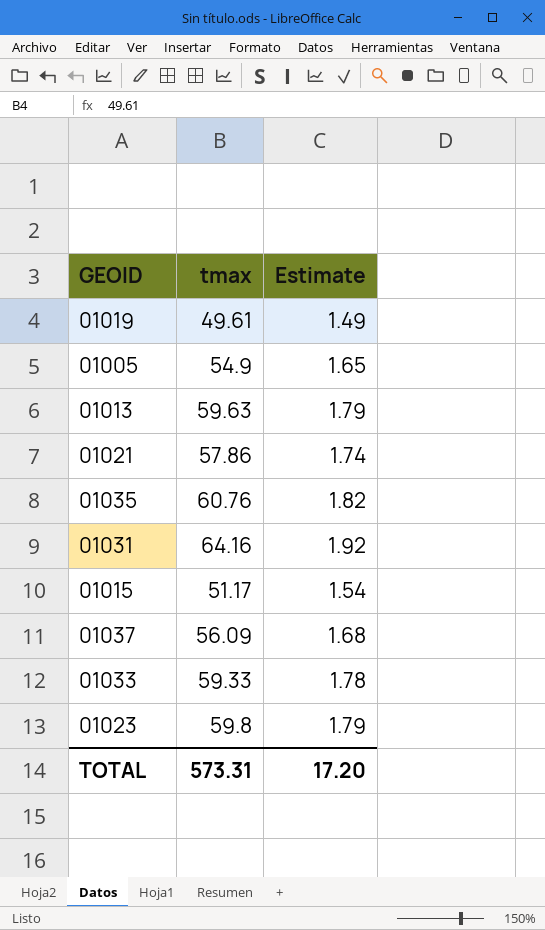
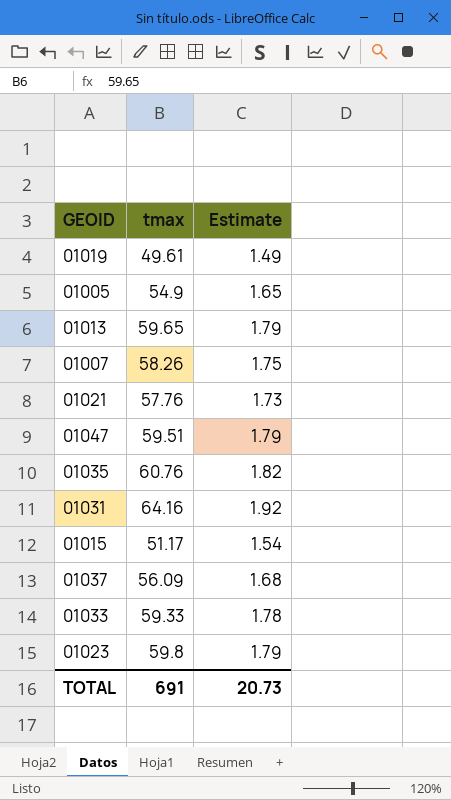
01013 | tmax: 59.63 -> 59.65
row 01007: none -> 58.26 | 1.75
01021 | tmax: 57.86 -> 57.76
01021 | Estimate: 1.74 -> 1.73
row 01047: none -> 59.51 | 1.79
TOTAL | tmax: 573.31 -> 691
TOTAL | Estimate: 17.20 -> 20.73

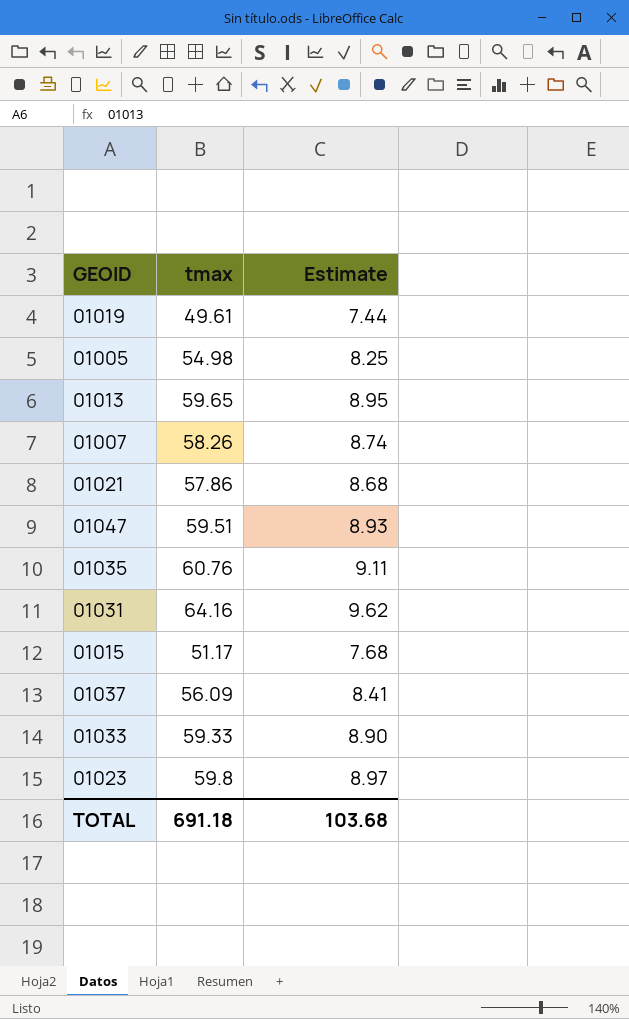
column Estimate | formula: [tmax] * 0.03 -> [tmax] * 0.15
01005 | tmax: 54.9 -> 54.98
01021 | tmax: 57.76 -> 57.86
TOTAL | tmax: 691 -> 691.18
TOTAL | Estimate: 20.73 -> 103.68

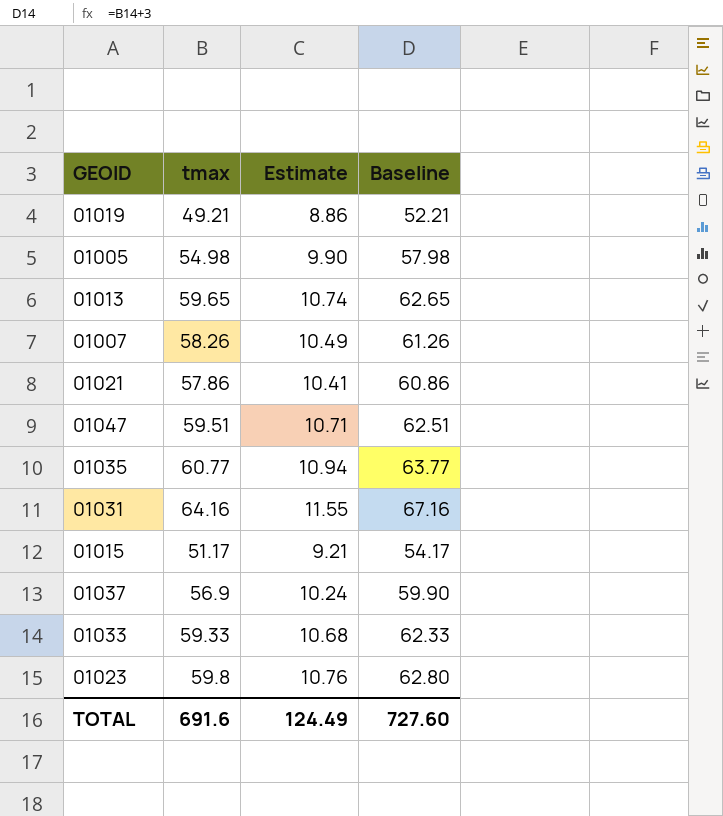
column Estimate | formula: [tmax] * 0.15 -> [tmax] * 0.18
column Baseline | formula: none -> [tmax] + 3
01019 | tmax: 49.61 -> 49.21
01035 | tmax: 60.76 -> 60.77
01037 | tmax: 56.09 -> 56.9
TOTAL | tmax: 691.18 -> 691.6
TOTAL | Estimate: 103.68 -> 124.49

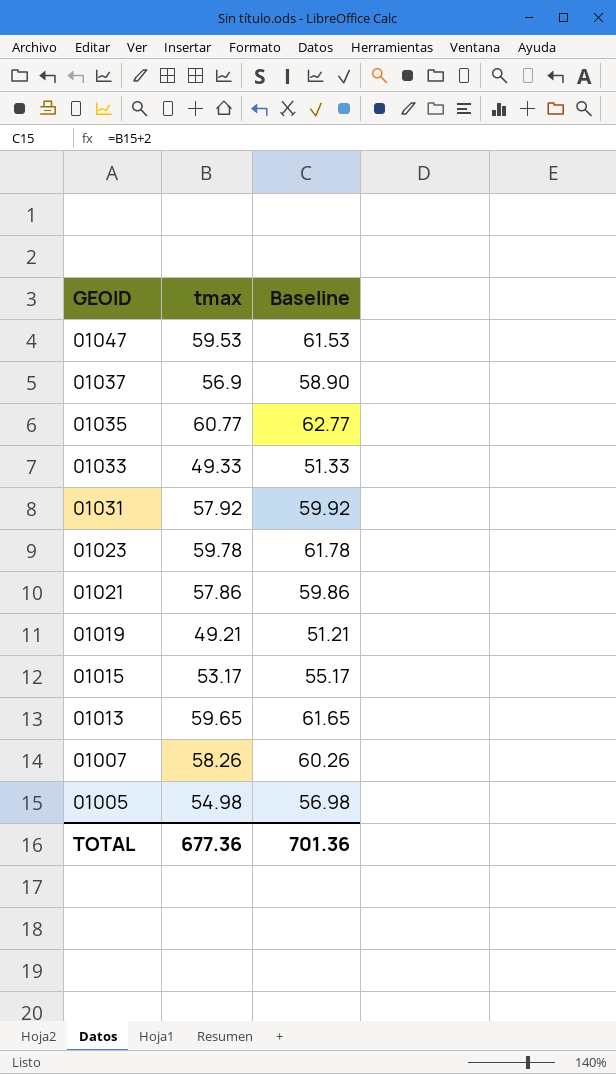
row order: none -> GEOID descending
column Estimate | formula: [tmax] * 0.18 -> none
column Baseline | formula: [tmax] + 3 -> [tmax] + 2
01047 | tmax: 59.51 -> 59.53
01033 | tmax: 59.33 -> 49.33
01031 | tmax: 64.16 -> 57.92
01023 | tmax: 59.8 -> 59.78
01015 | tmax: 51.17 -> 53.17
TOTAL | tmax: 691.6 -> 677.36
TOTAL | Baseline: 727.60 -> 701.36

